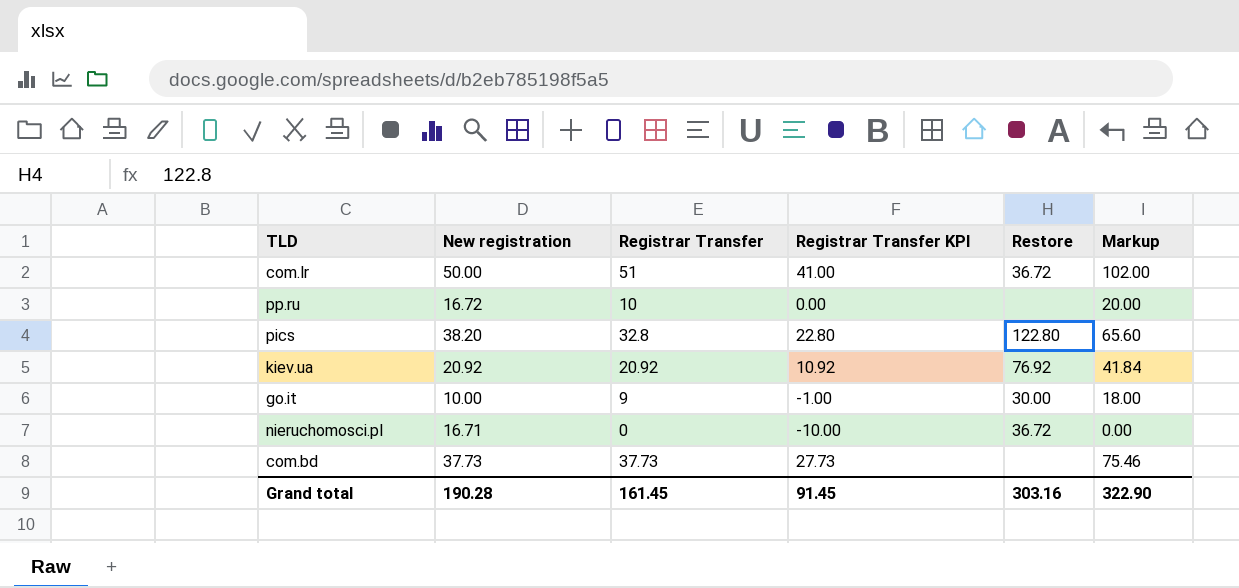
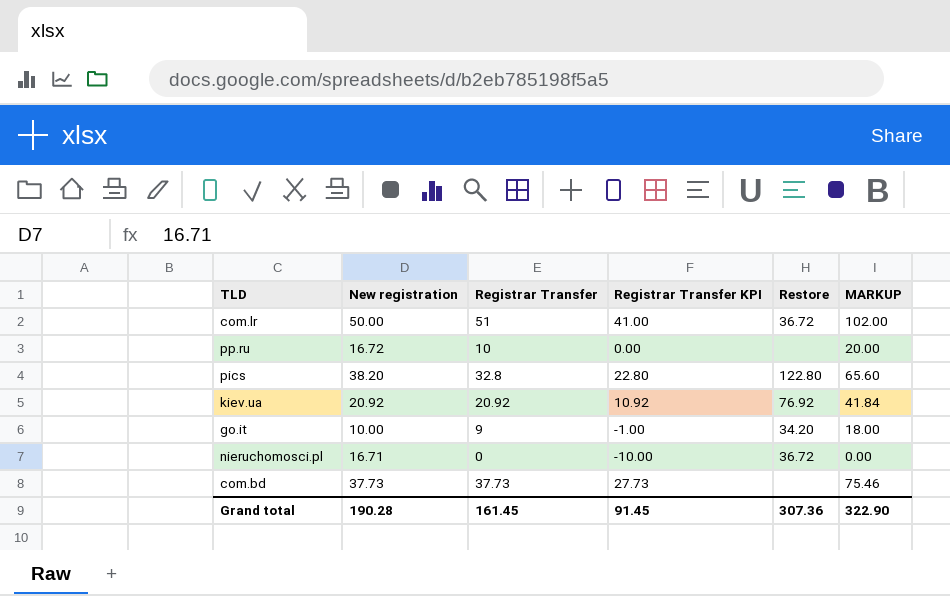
column name: Markup -> MARKUP
go.it | Restore: 30.00 -> 34.20
Grand total | Restore: 303.16 -> 307.36

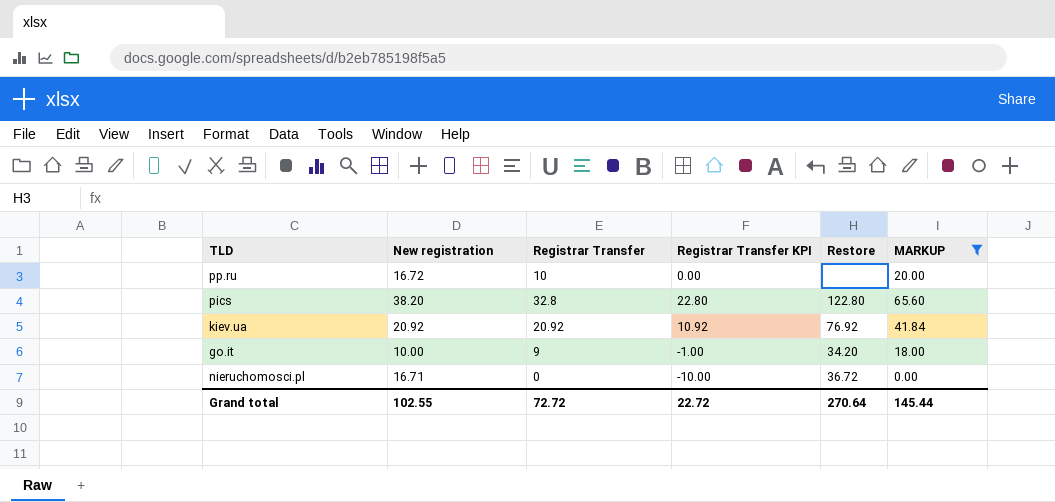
filter: none -> MARKUP <= 65.60
Grand total | New registration: 190.28 -> 102.55
Grand total | Registrar Transfer: 161.45 -> 72.72
Grand total | Registrar Transfer KPI: 91.45 -> 22.72
Grand total | Restore: 307.36 -> 270.64
Grand total | MARKUP: 322.90 -> 145.44

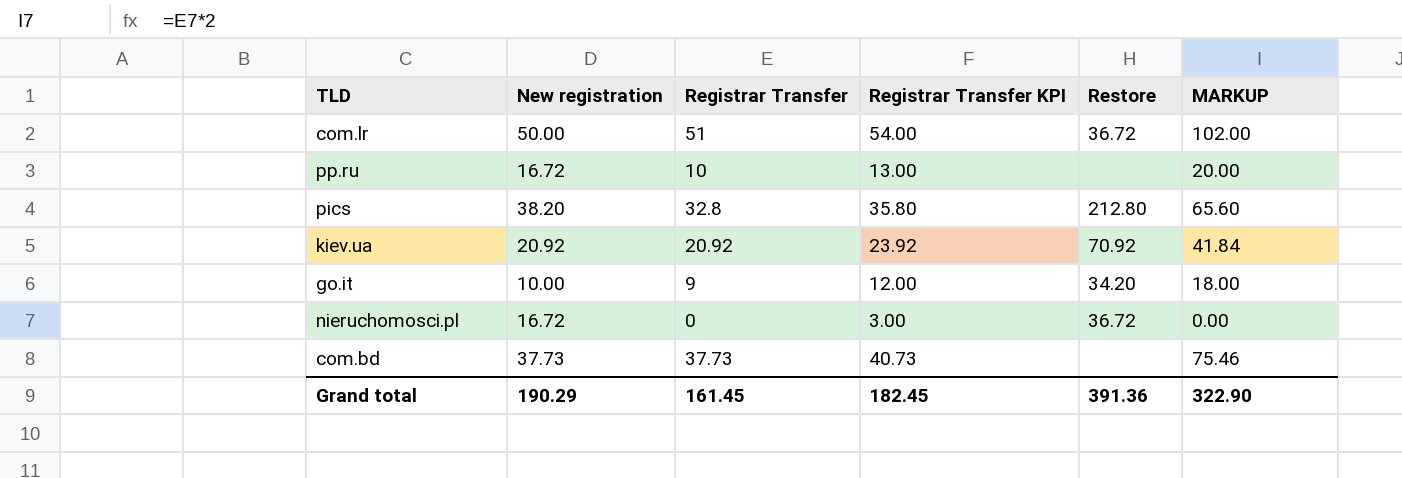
filter: MARKUP <= 65.60 -> none
column Registrar Transfer KPI | formula: [Registrar Transfer] - 10 -> [Registrar Transfer] + 3
pics | Restore: 122.80 -> 212.80
kiev.ua | Restore: 76.92 -> 70.92
nieruchomosci.pl | New registration: 16.71 -> 16.72
Grand total | New registration: 102.55 -> 190.29
Grand total | Registrar Transfer: 72.72 -> 161.45
Grand total | Registrar Transfer KPI: 22.72 -> 182.45
Grand total | Restore: 270.64 -> 391.36
Grand total | MARKUP: 145.44 -> 322.90

